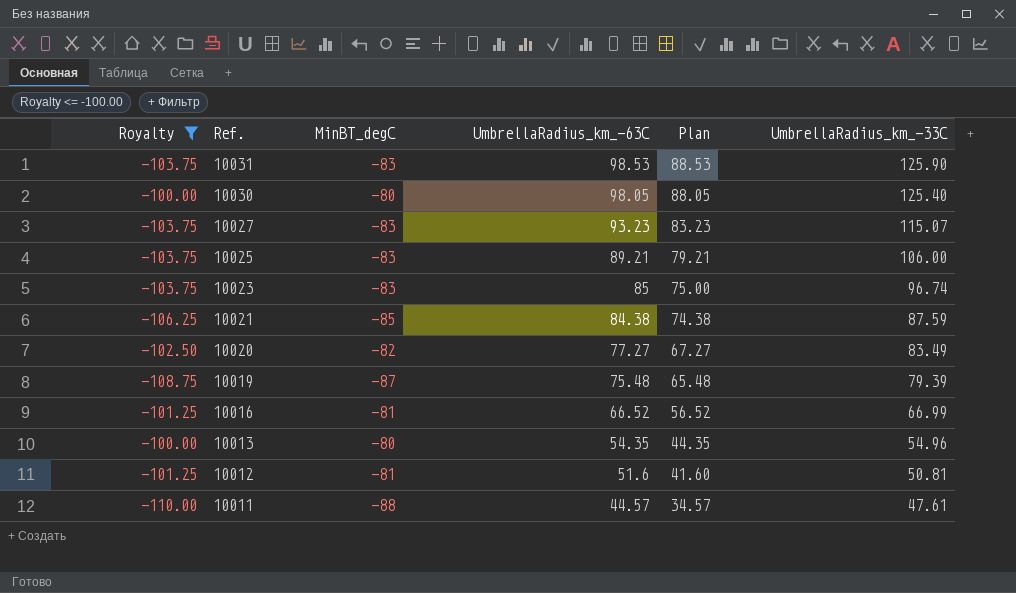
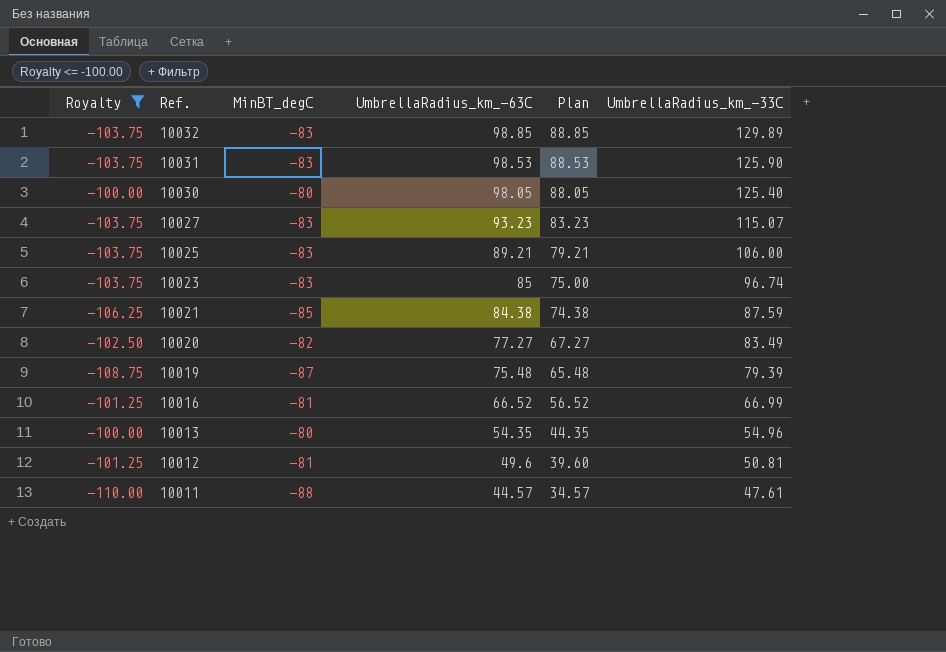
row 10032: none -> -103.75 | -83 | 98.85 | 88.85 | 129.89
10012 | UmbrellaRadius_km_-63C: 51.6 -> 49.6
10012 | Plan: 41.60 -> 39.60

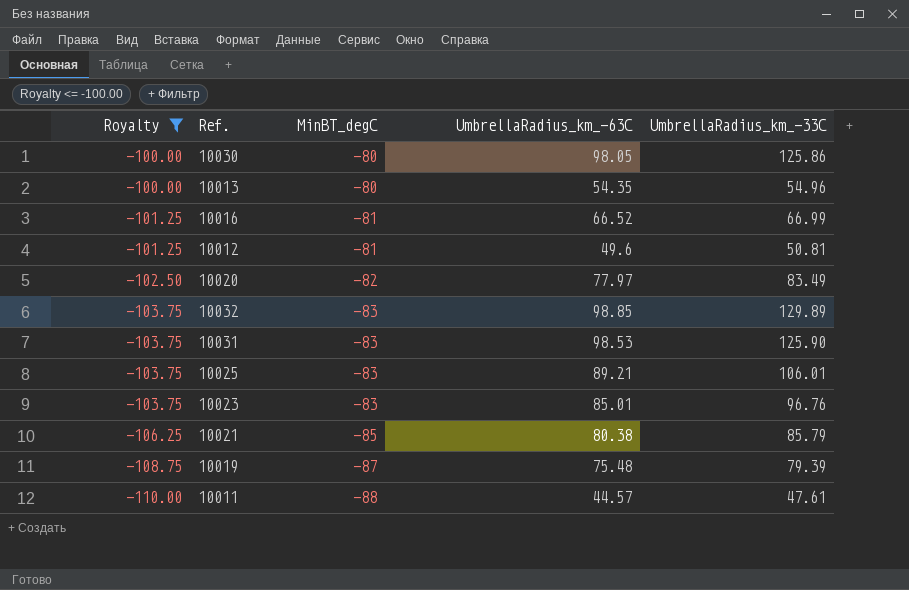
row order: Ref. descending -> Royalty descending
column Plan | formula: [UmbrellaRadius_km_-63C] - 10 -> none
row 10027: -103.75 | -83 | 93.23 | 83.23 | 115.07 -> none
10030 | UmbrellaRadius_km_-33C: 125.40 -> 125.86
10020 | UmbrellaRadius_km_-63C: 77.27 -> 77.97
10025 | UmbrellaRadius_km_-33C: 106.00 -> 106.01
10023 | UmbrellaRadius_km_-63C: 85 -> 85.01
10023 | UmbrellaRadius_km_-33C: 96.74 -> 96.76
10021 | UmbrellaRadius_km_-63C: 84.38 -> 80.38
10021 | UmbrellaRadius_km_-33C: 87.59 -> 85.79

